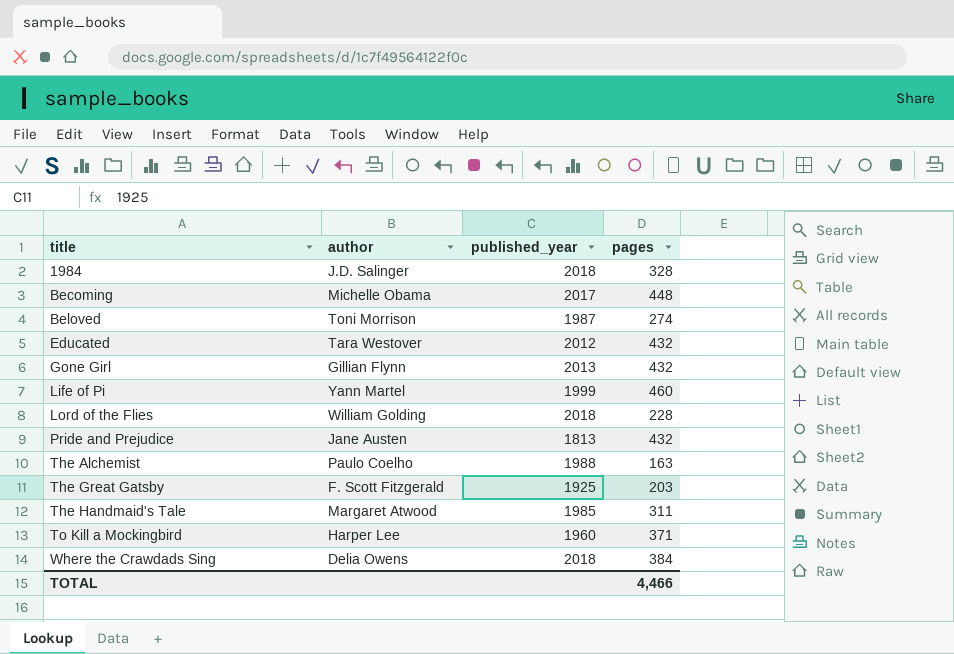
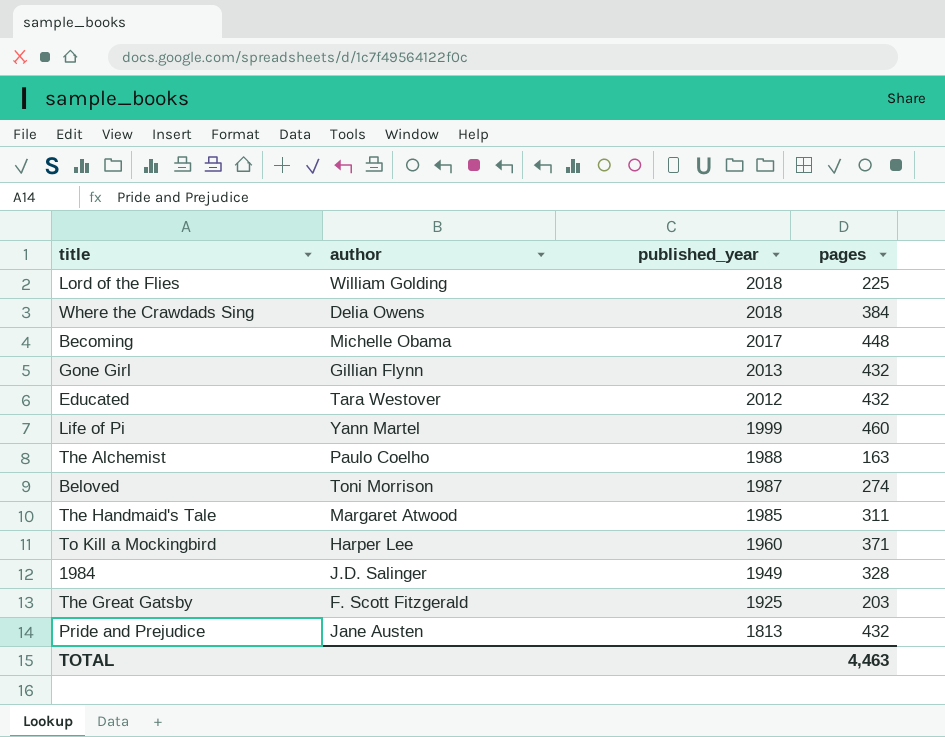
row order: title ascending -> published_year descending
Lord of the Flies | pages: 228 -> 225
1984 | published_year: 2018 -> 1949
TOTAL | pages: 4,466 -> 4,463

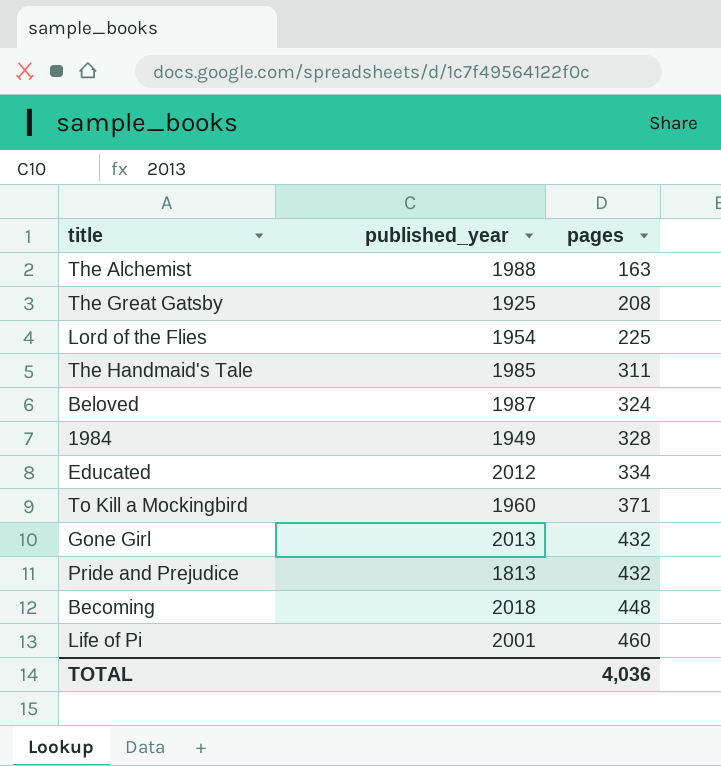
row order: published_year descending -> pages ascending
column author | position: 2 -> none
row Where the Crawdads Sing: Delia Owens | 2018 | 384 -> none
The Great Gatsby | pages: 203 -> 208
Lord of the Flies | published_year: 2018 -> 1954
Beloved | pages: 274 -> 324
Educated | pages: 432 -> 334
Becoming | published_year: 2017 -> 2018
Life of Pi | published_year: 1999 -> 2001
TOTAL | pages: 4,463 -> 4,036

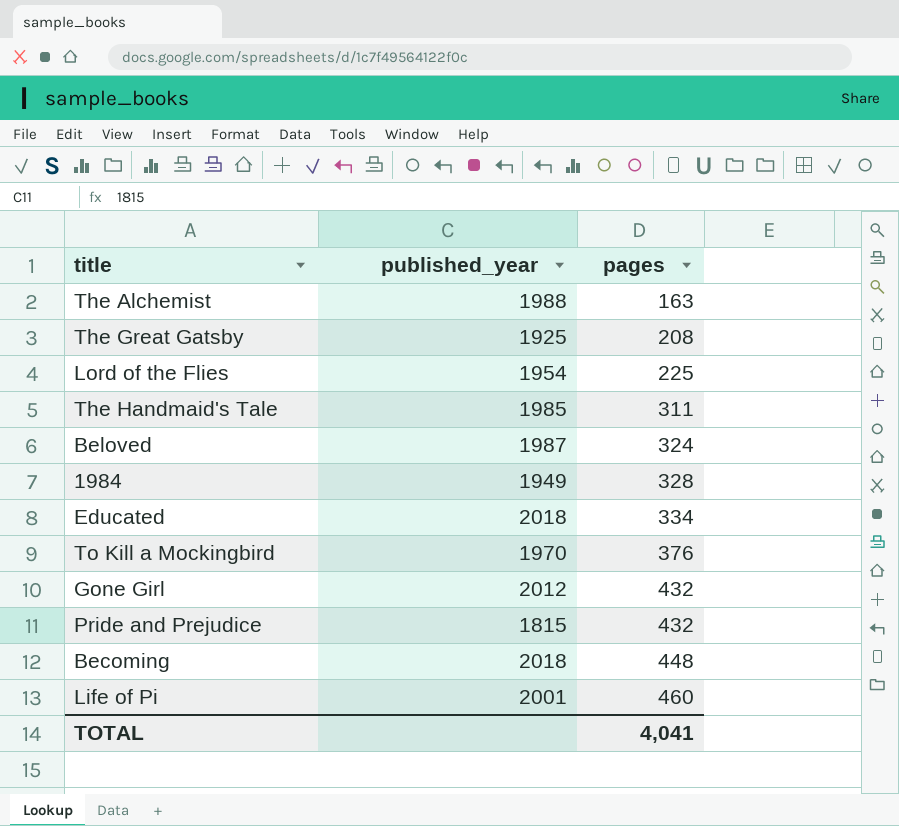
Educated | published_year: 2012 -> 2018
To Kill a Mockingbird | published_year: 1960 -> 1970
To Kill a Mockingbird | pages: 371 -> 376
Gone Girl | published_year: 2013 -> 2012
Pride and Prejudice | published_year: 1813 -> 1815
TOTAL | pages: 4,036 -> 4,041

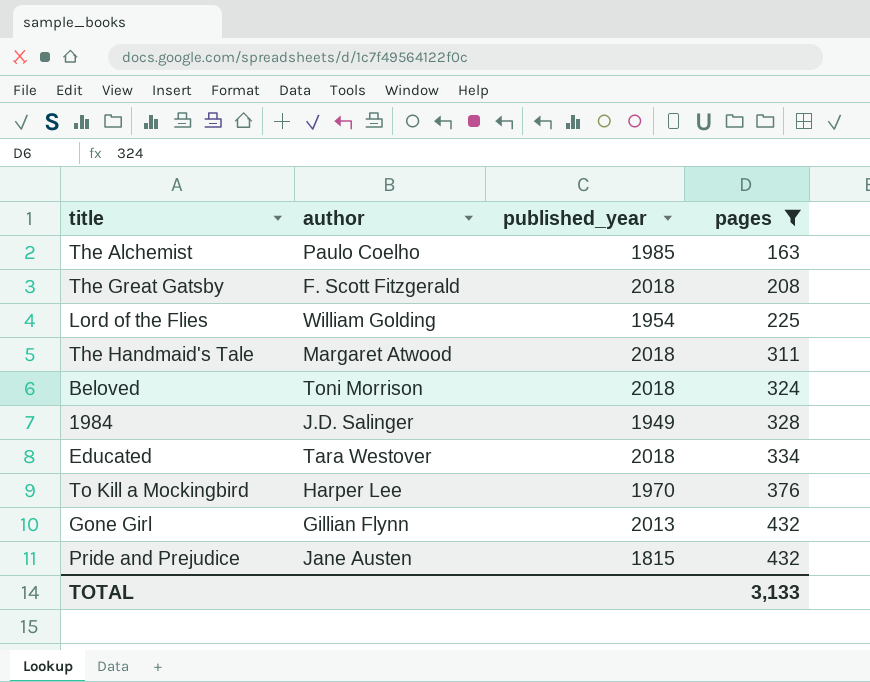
filter: none -> pages <= 432
column author | position: none -> 2
The Alchemist | published_year: 1988 -> 1985
The Great Gatsby | published_year: 1925 -> 2018
The Handmaid's Tale | published_year: 1985 -> 2018
Beloved | published_year: 1987 -> 2018
Gone Girl | published_year: 2012 -> 2013
TOTAL | pages: 4,041 -> 3,133

